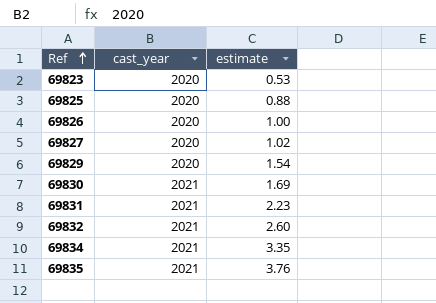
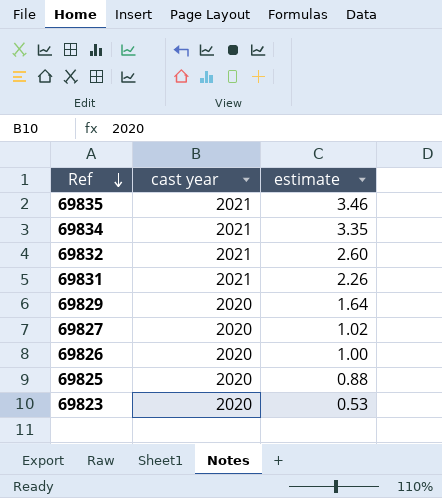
row order: Ref ascending -> Ref descending
column name: cast_year -> cast year
row 69830: 2021 | 1.69 -> none
69835 | estimate: 3.76 -> 3.46
69831 | estimate: 2.23 -> 2.26
69829 | estimate: 1.54 -> 1.64

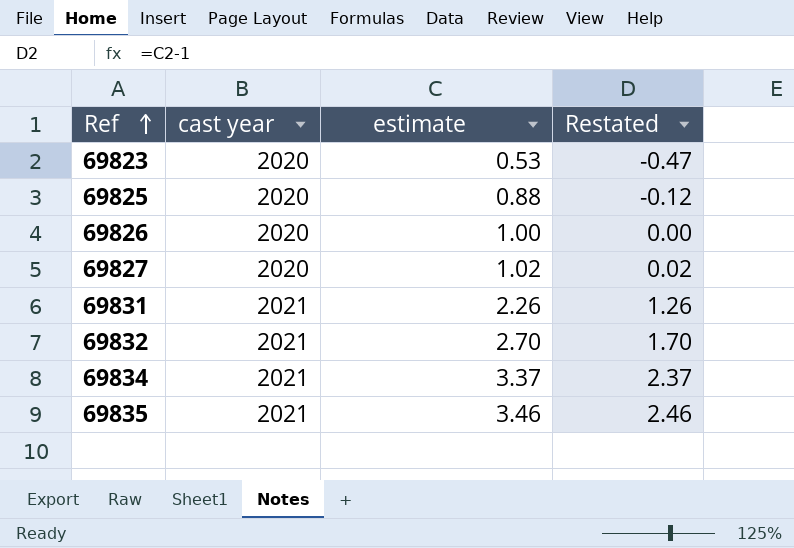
row order: Ref descending -> Ref ascending
column Restated | formula: none -> [estimate] - 1
row 69829: 2020 | 1.64 -> none
69832 | estimate: 2.60 -> 2.70
69834 | estimate: 3.35 -> 3.37

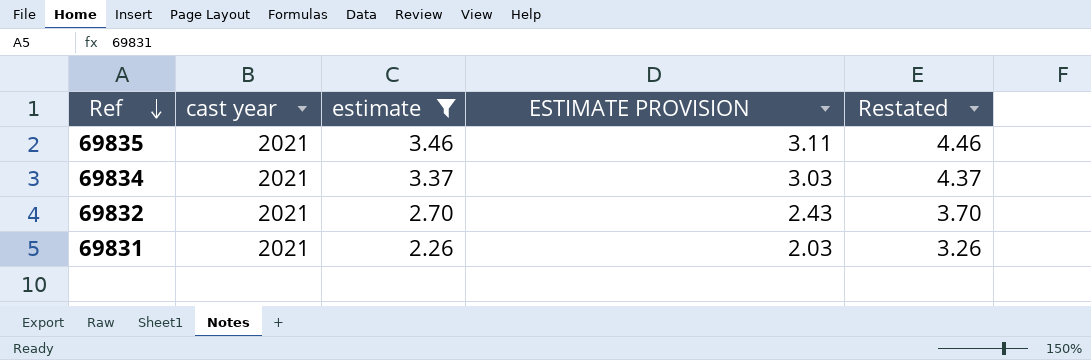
filter: none -> estimate >= 2.26
row order: Ref ascending -> Ref descending
column ESTIMATE PROVISION | formula: none -> [estimate] * 0.9
column Restated | formula: [estimate] - 1 -> [estimate] + 1

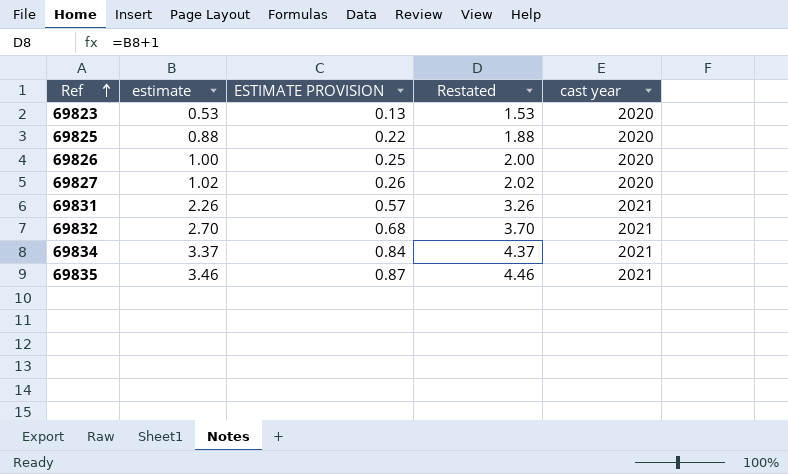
filter: estimate >= 2.26 -> none
row order: Ref descending -> Ref ascending
column ESTIMATE PROVISION | formula: [estimate] * 0.9 -> [estimate] * 0.25
column cast year | position: 2 -> 5

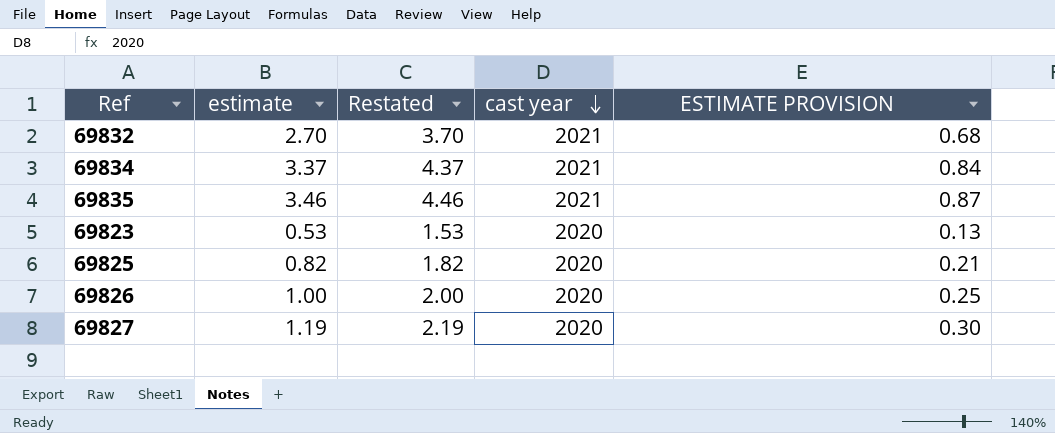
row order: Ref ascending -> cast year descending
column ESTIMATE PROVISION | position: 3 -> 5
row 69831: 2.26 | 0.57 | 3.26 | 2021 -> none
69825 | estimate: 0.88 -> 0.82
69825 | Restated: 1.88 -> 1.82
69825 | ESTIMATE PROVISION: 0.22 -> 0.21
69827 | estimate: 1.02 -> 1.19
69827 | Restated: 2.02 -> 2.19
69827 | ESTIMATE PROVISION: 0.26 -> 0.30

